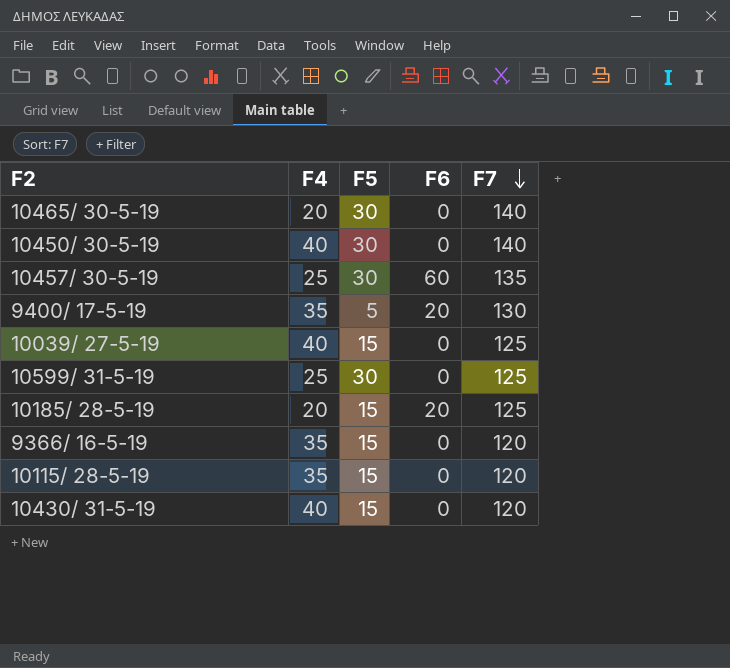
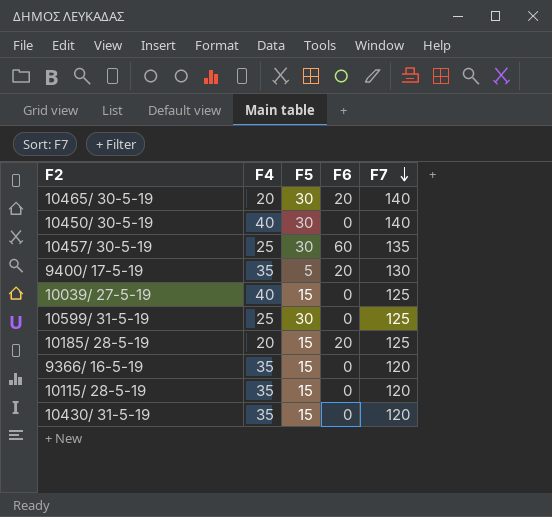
10465/ 30-5-19 | F6: 0 -> 20
10430/ 31-5-19 | F4: 40 -> 35

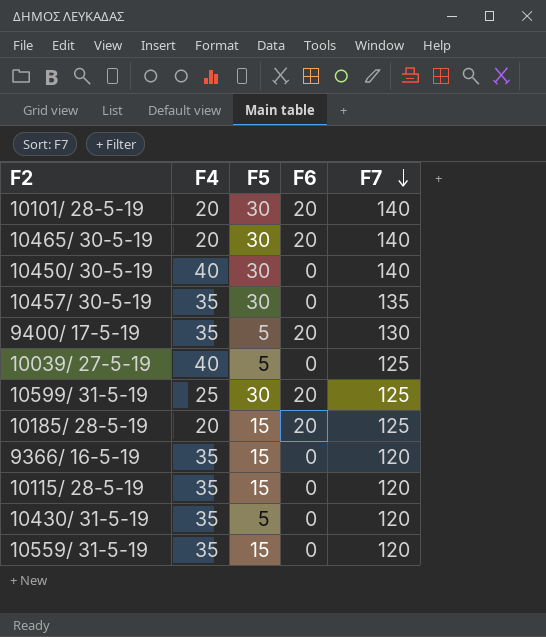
row 10101/ 28-5-19: none -> 20 | 30 | 20 | 140
10457/ 30-5-19 | F4: 25 -> 35
10457/ 30-5-19 | F6: 60 -> 0
10039/ 27-5-19 | F5: 15 -> 5
10599/ 31-5-19 | F6: 0 -> 20
10430/ 31-5-19 | F5: 15 -> 5
row 10559/ 31-5-19: none -> 35 | 15 | 0 | 120

